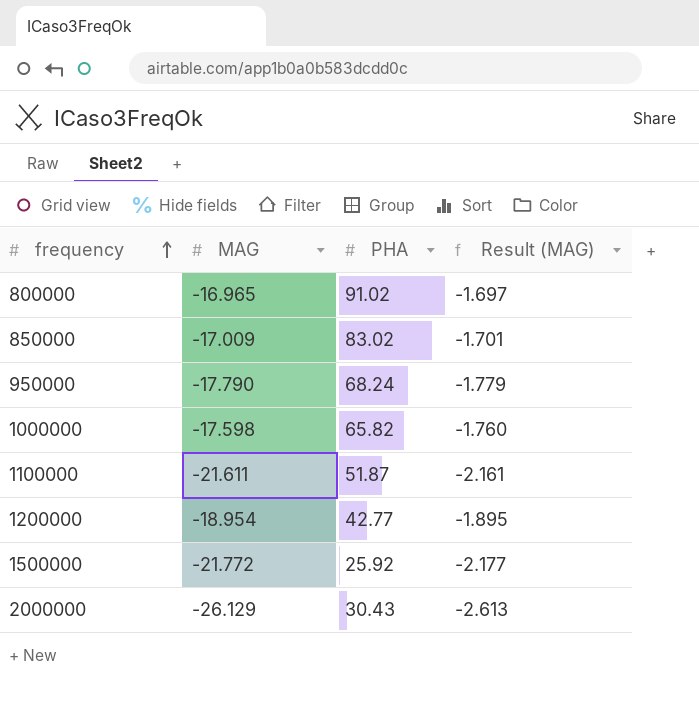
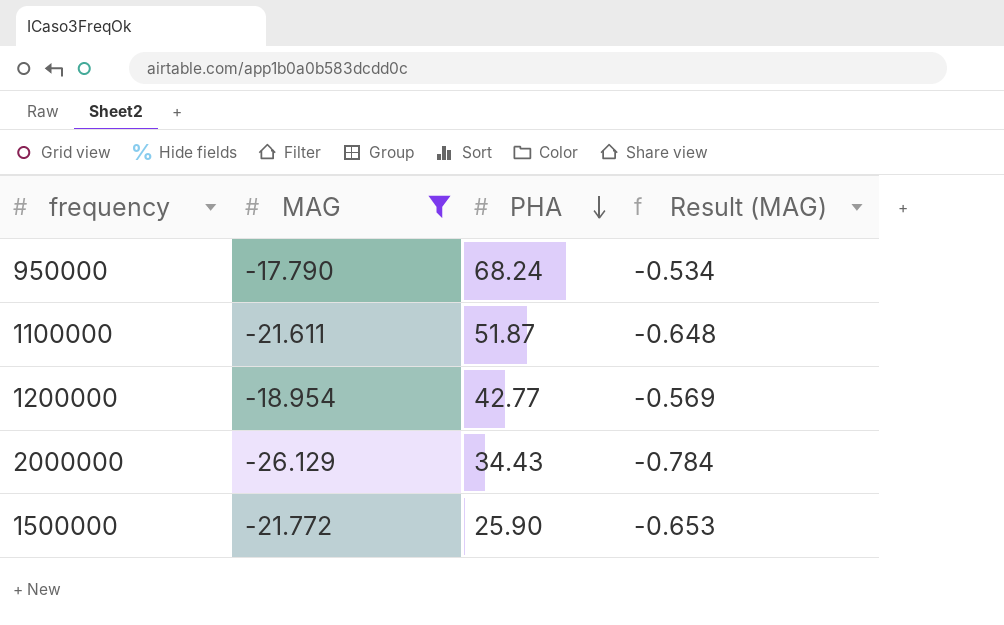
filter: none -> MAG <= -17.790
row order: frequency ascending -> PHA descending
column Result (MAG) | formula: [MAG] * 0.1 -> [MAG] * 0.03
2000000 | PHA: 30.43 -> 34.43
1500000 | PHA: 25.92 -> 25.90

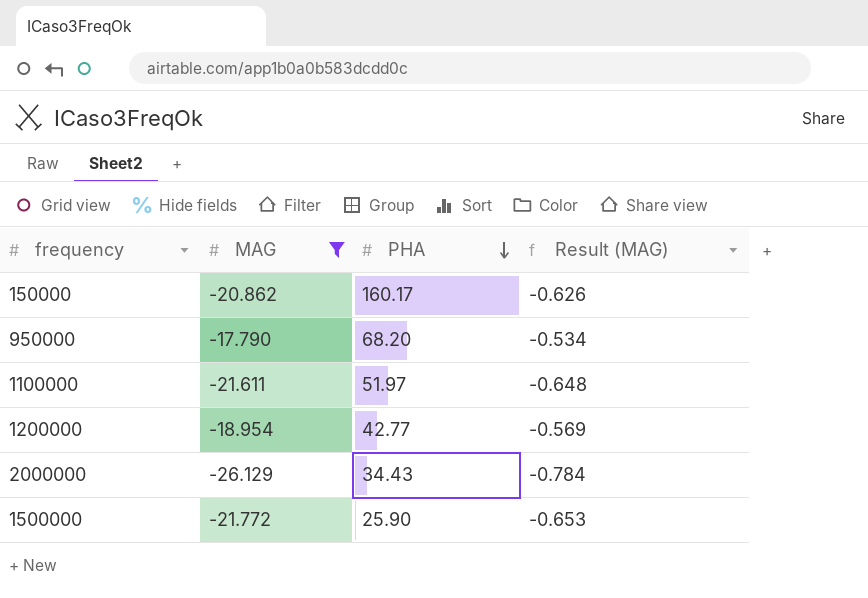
row 150000: none -> -20.862 | 160.17 | -0.626
950000 | PHA: 68.24 -> 68.20
1100000 | PHA: 51.87 -> 51.97

